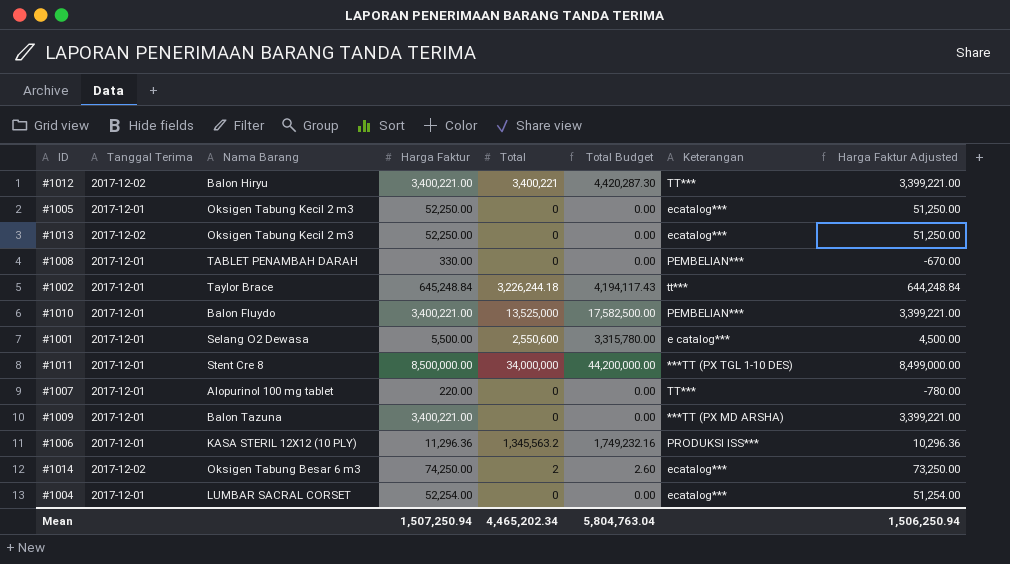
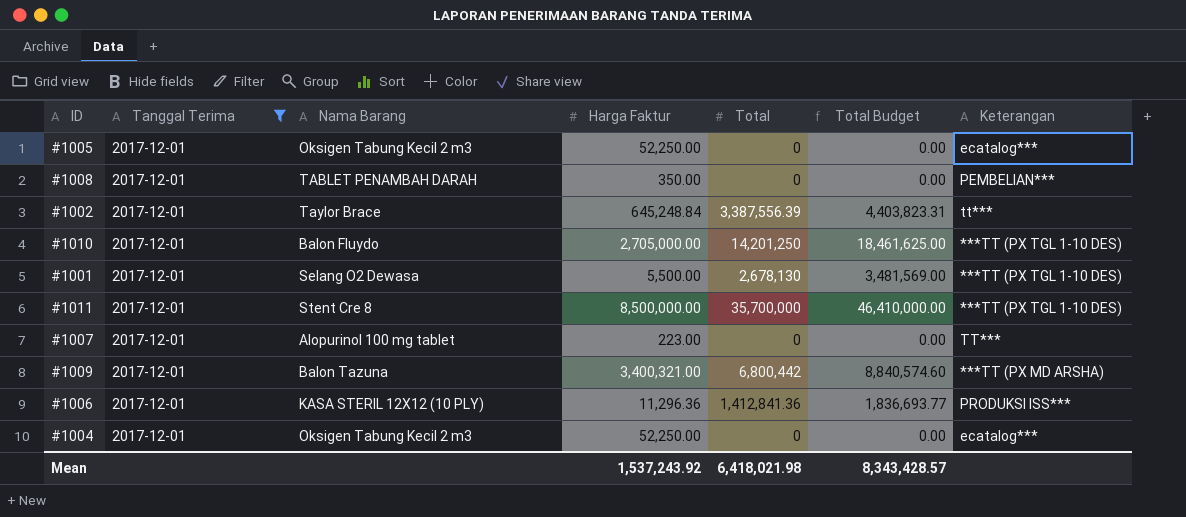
filter: none -> Tanggal Terima = 2017-12-01
column Harga Faktur Adjusted | formula: [Harga Faktur] - 1000 -> none
#1008 | Harga Faktur: 330.00 -> 350.00
#1002 | Total: 3,226,244.18 -> 3,387,556.39
#1002 | Total Budget: 4,194,117.43 -> 4,403,823.31
#1010 | Harga Faktur: 3,400,221.00 -> 2,705,000.00
#1010 | Total: 13,525,000 -> 14,201,250
#1010 | Total Budget: 17,582,500.00 -> 18,461,625.00
#1010 | Keterangan: PEMBELIAN*** -> ***TT (PX TGL 1-10 DES)
#1001 | Total: 2,550,600 -> 2,678,130
#1001 | Total Budget: 3,315,780.00 -> 3,481,569.00
#1001 | Keterangan: e catalog*** -> ***TT (PX TGL 1-10 DES)
#1011 | Total: 34,000,000 -> 35,700,000
#1011 | Total Budget: 44,200,000.00 -> 46,410,000.00
#1007 | Harga Faktur: 220.00 -> 223.00
#1009 | Harga Faktur: 3,400,221.00 -> 3,400,321.00
#1009 | Total: 0 -> 6,800,442
#1009 | Total Budget: 0.00 -> 8,840,574.60
#1006 | Total: 1,345,563.2 -> 1,412,841.36
#1006 | Total Budget: 1,749,232.16 -> 1,836,693.77
#1004 | Nama Barang: LUMBAR SACRAL CORSET -> Oksigen Tabung Kecil 2 m3
#1004 | Harga Faktur: 52,254.00 -> 52,250.00
Mean | Harga Faktur: 1,507,250.94 -> 1,537,243.92
Mean | Total: 4,465,202.34 -> 6,418,021.98
Mean | Total Budget: 5,804,763.04 -> 8,343,428.57

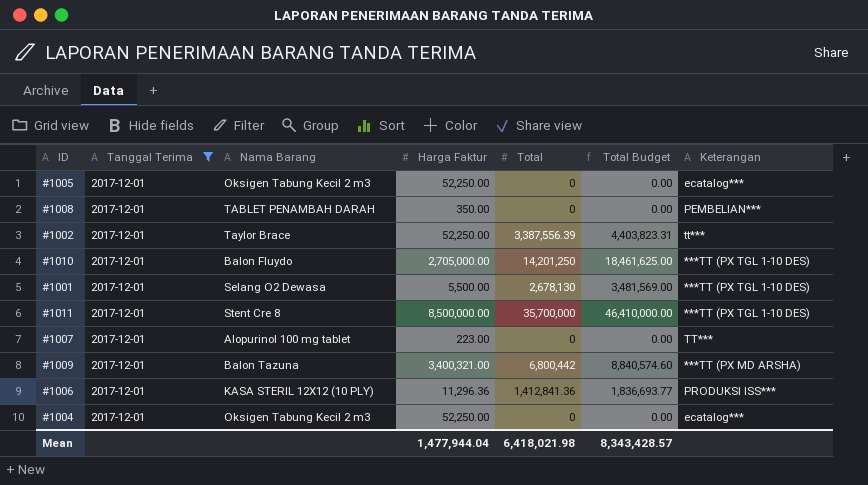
#1002 | Harga Faktur: 645,248.84 -> 52,250.00
Mean | Harga Faktur: 1,537,243.92 -> 1,477,944.04

